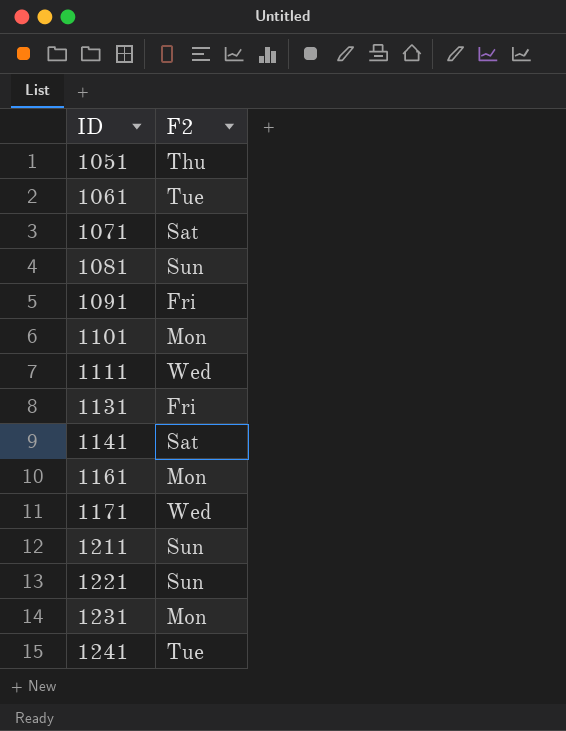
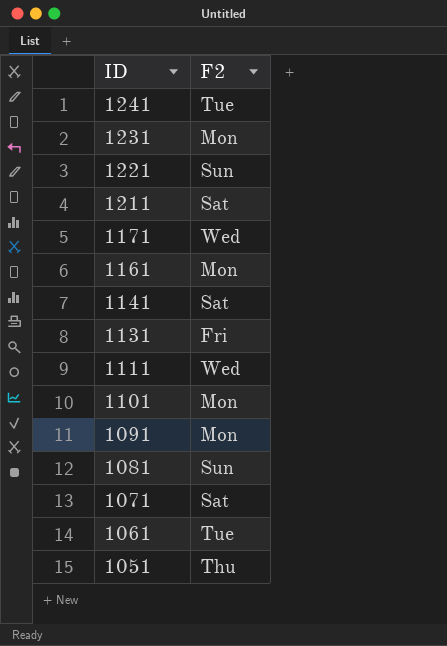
row order: ID ascending -> ID descending
1211 | F2: Sun -> Sat
1091 | F2: Fri -> Mon

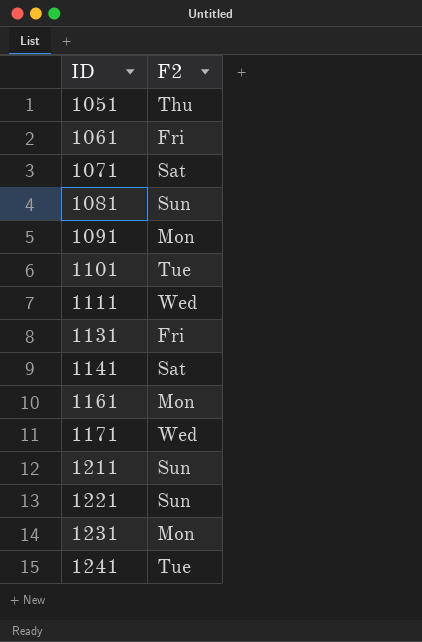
row order: ID descending -> ID ascending
1061 | F2: Tue -> Fri
1101 | F2: Mon -> Tue
1211 | F2: Sat -> Sun

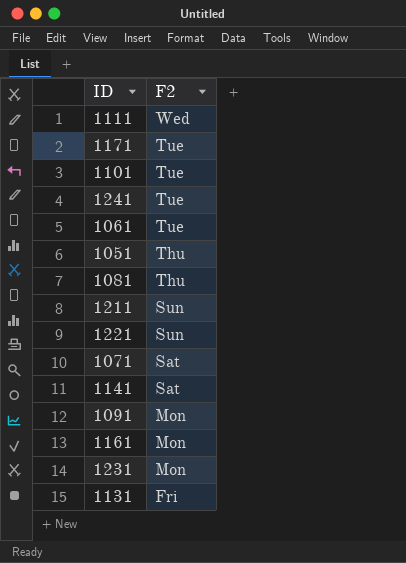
row order: ID ascending -> F2 descending
1171 | F2: Wed -> Tue
1061 | F2: Fri -> Tue
1081 | F2: Sun -> Thu

